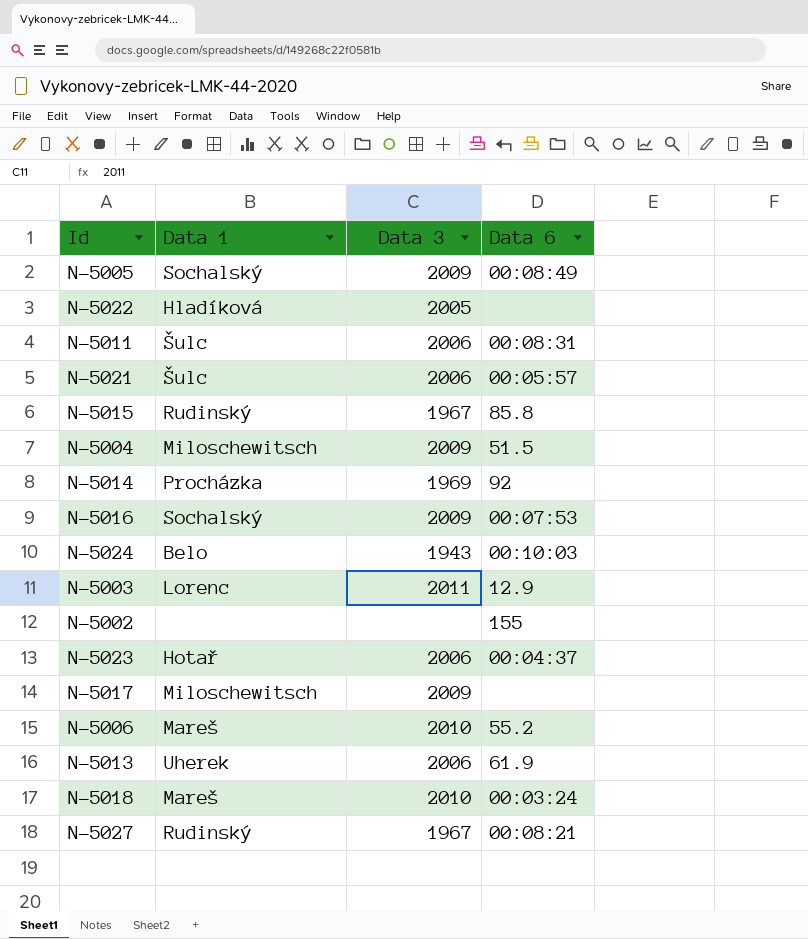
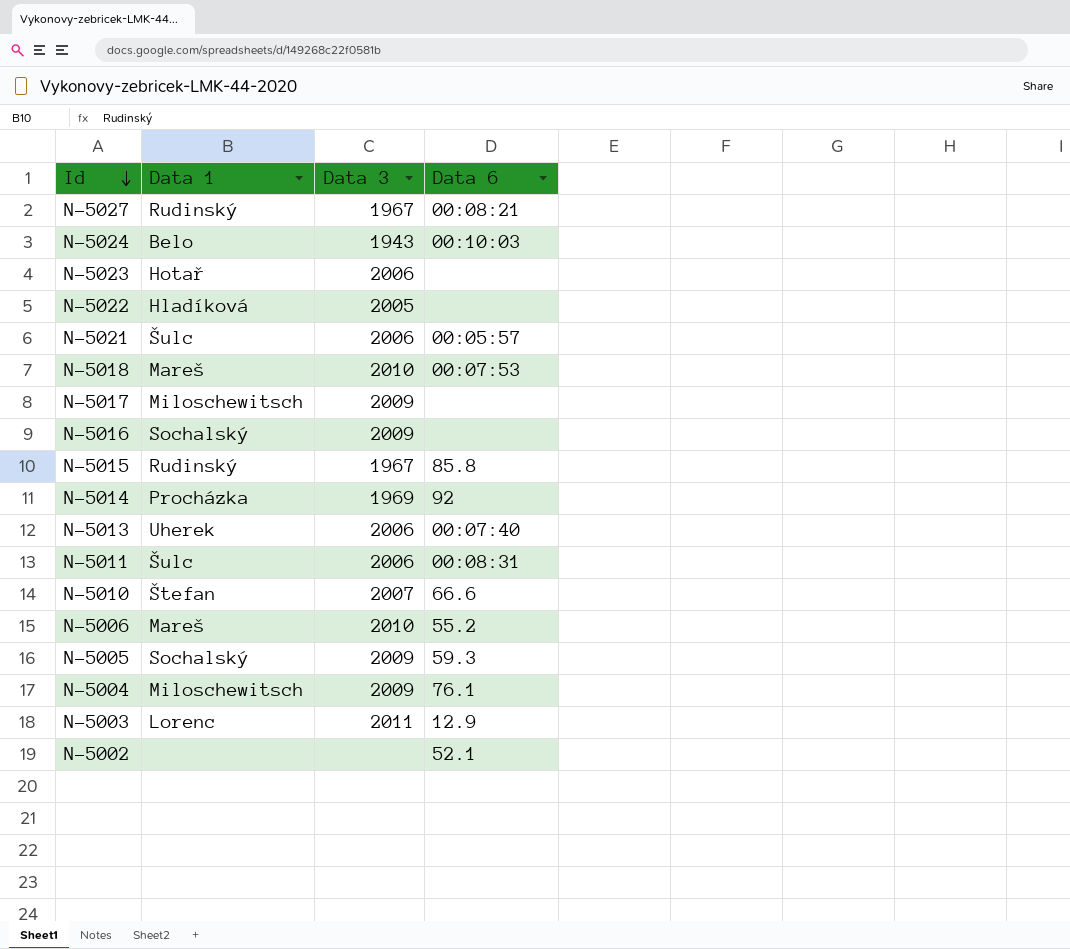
row order: none -> Id descending
N-5023 | Data 6: 00:04:37 -> none
N-5018 | Data 6: 00:03:24 -> 00:07:53
N-5016 | Data 6: 00:07:53 -> none
N-5013 | Data 6: 61.9 -> 00:07:40
row N-5010: none -> Štefan | 2007 | 66.6
N-5005 | Data 6: 00:08:49 -> 59.3
N-5004 | Data 6: 51.5 -> 76.1
N-5002 | Data 6: 155 -> 52.1

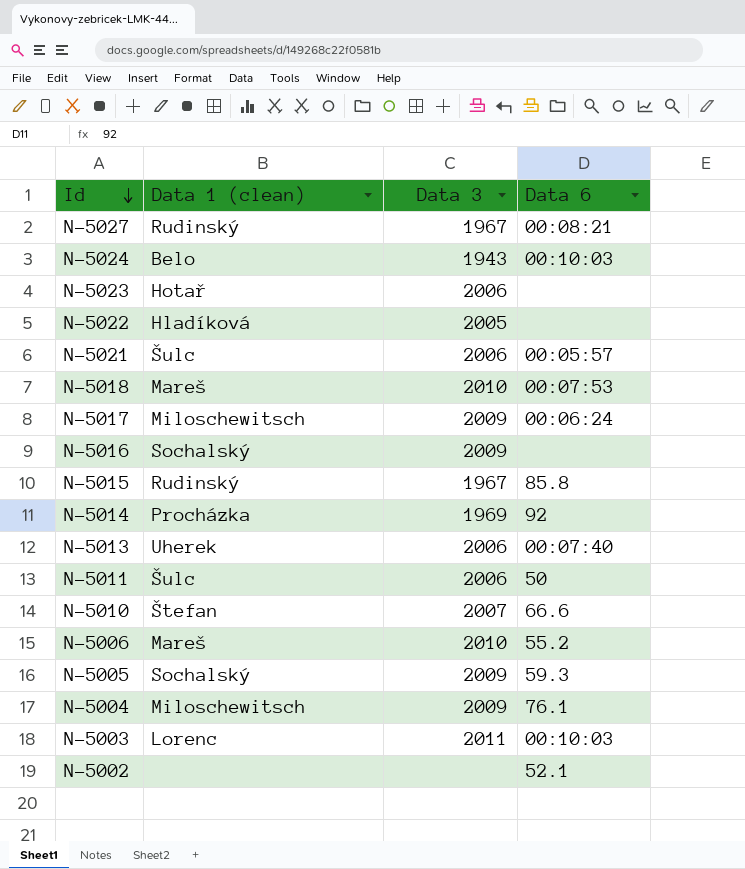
column name: Data 1 -> Data 1 (clean)
N-5017 | Data 6: none -> 00:06:24
N-5011 | Data 6: 00:08:31 -> 50
N-5003 | Data 6: 12.9 -> 00:10:03

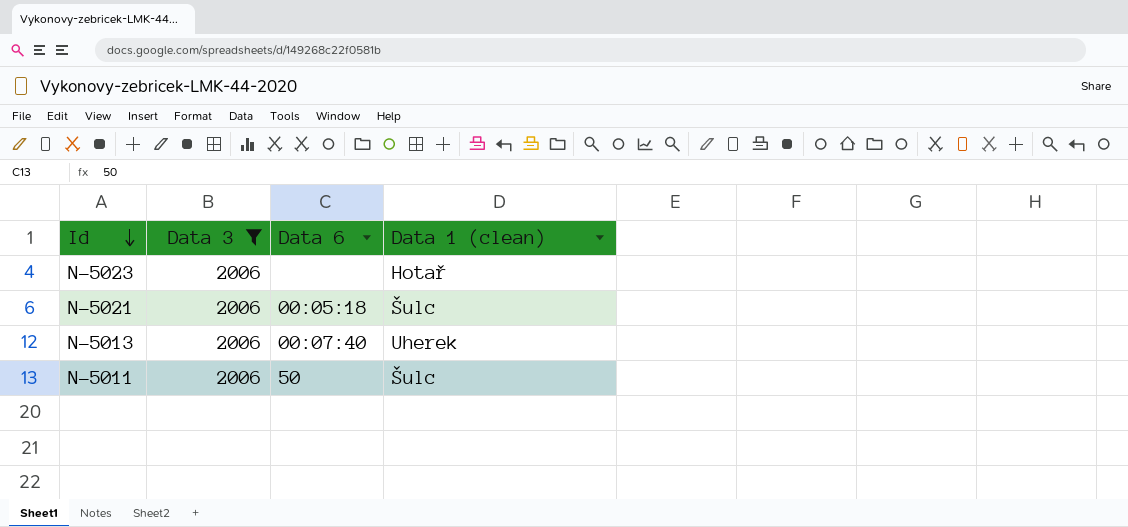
filter: none -> Data 3 = 2006
column Data 1 (clean) | position: 2 -> 4
N-5021 | Data 6: 00:05:57 -> 00:05:18

